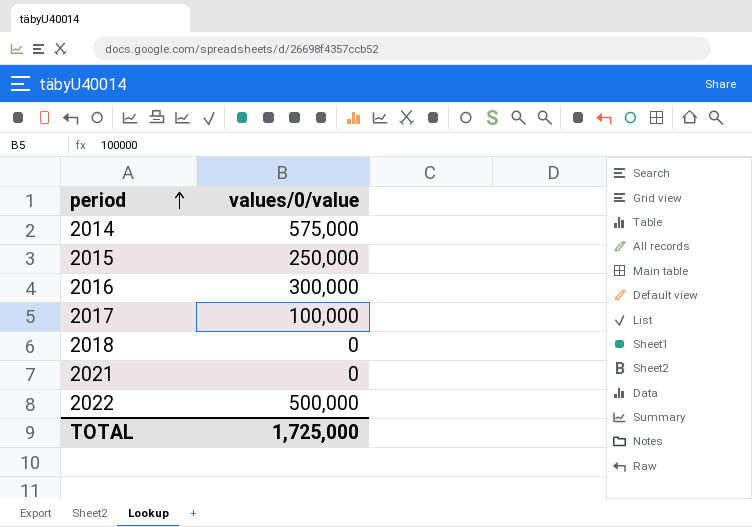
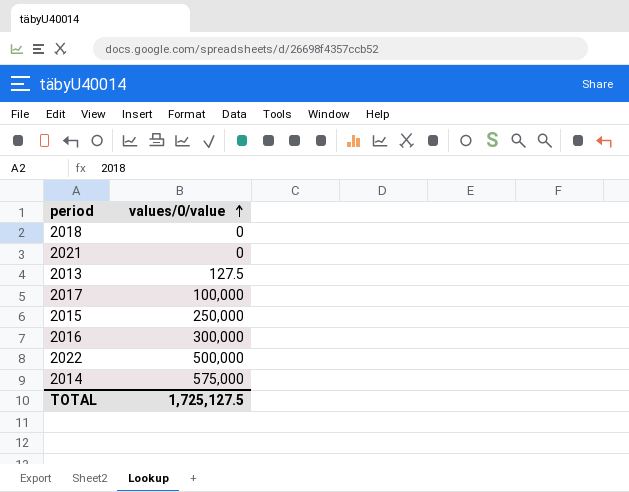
row order: period ascending -> values/0/value ascending
row 2013: none -> 127.5
TOTAL | values/0/value: 1,725,000 -> 1,725,127.5

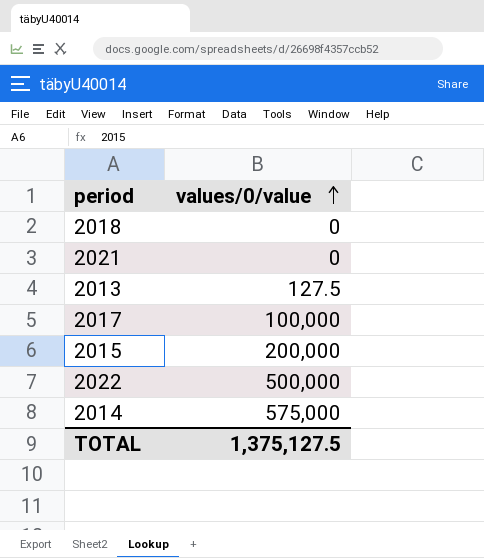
row 2016: 300,000 -> none
2015 | values/0/value: 250,000 -> 200,000
TOTAL | values/0/value: 1,725,127.5 -> 1,375,127.5

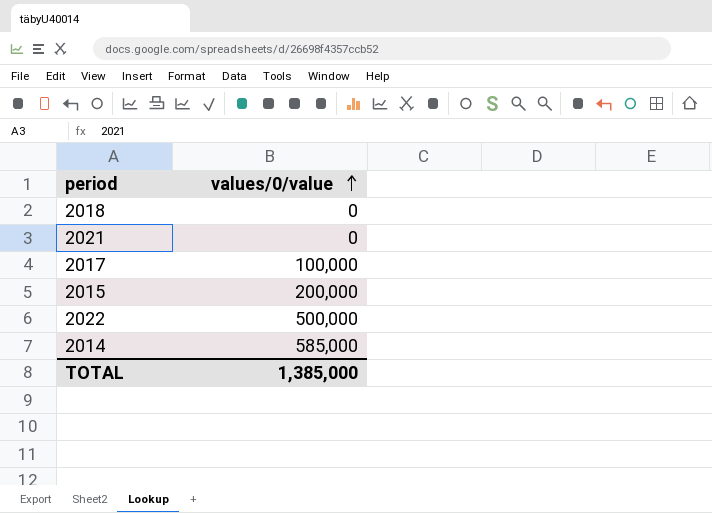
row 2013: 127.5 -> none
2014 | values/0/value: 575,000 -> 585,000
TOTAL | values/0/value: 1,375,127.5 -> 1,385,000

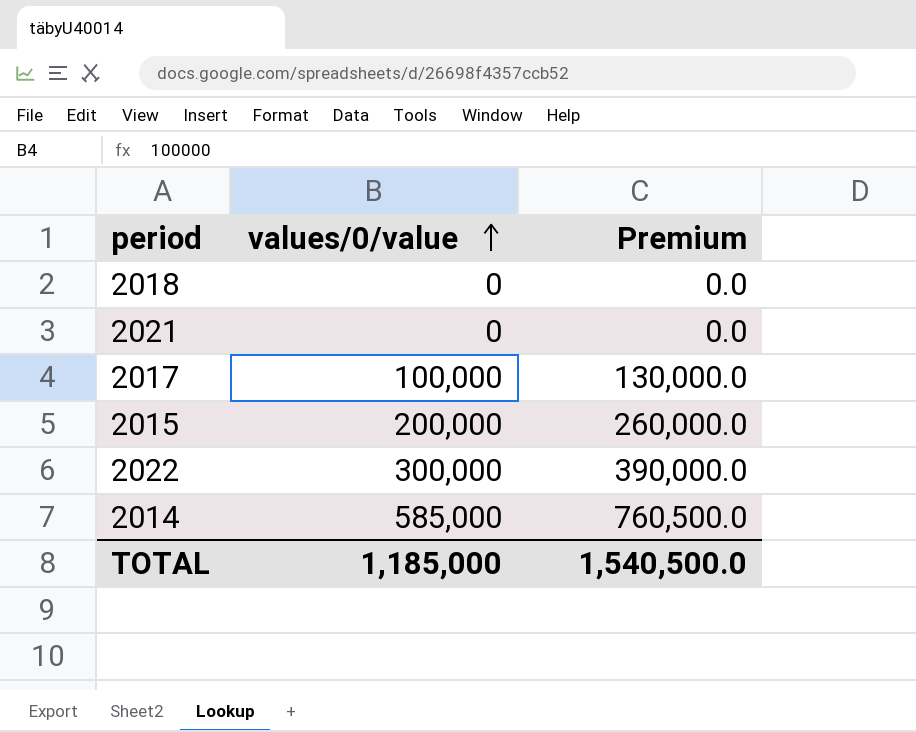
column Premium | formula: none -> [values/0/value] * 1.3
2022 | values/0/value: 500,000 -> 300,000
TOTAL | values/0/value: 1,385,000 -> 1,185,000

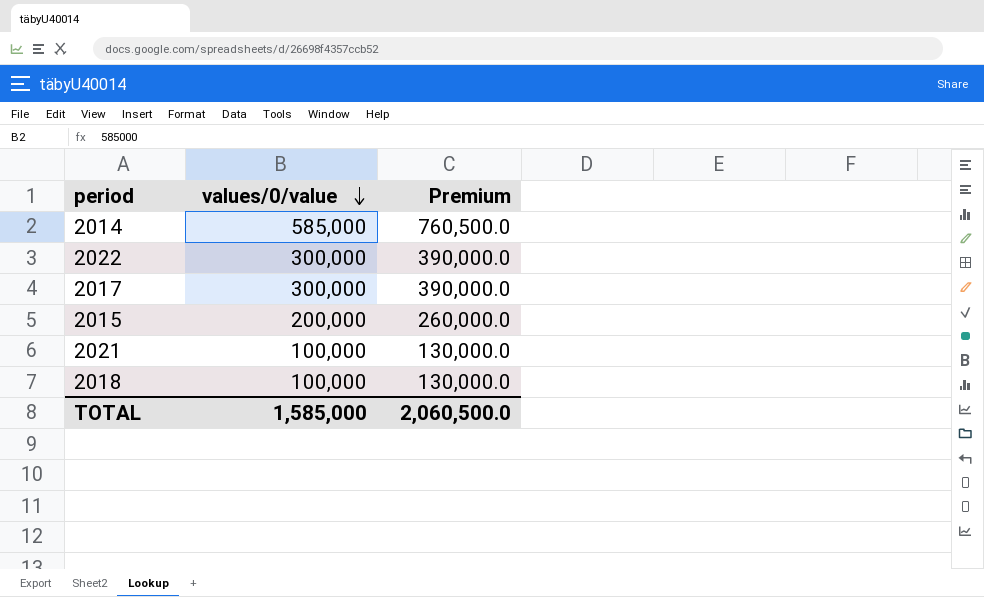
row order: values/0/value ascending -> values/0/value descending
2017 | values/0/value: 100,000 -> 300,000
2017 | Premium: 130,000.0 -> 390,000.0
2021 | values/0/value: 0 -> 100,000
2021 | Premium: 0.0 -> 130,000.0
2018 | values/0/value: 0 -> 100,000
2018 | Premium: 0.0 -> 130,000.0
TOTAL | values/0/value: 1,185,000 -> 1,585,000
TOTAL | Premium: 1,540,500.0 -> 2,060,500.0

